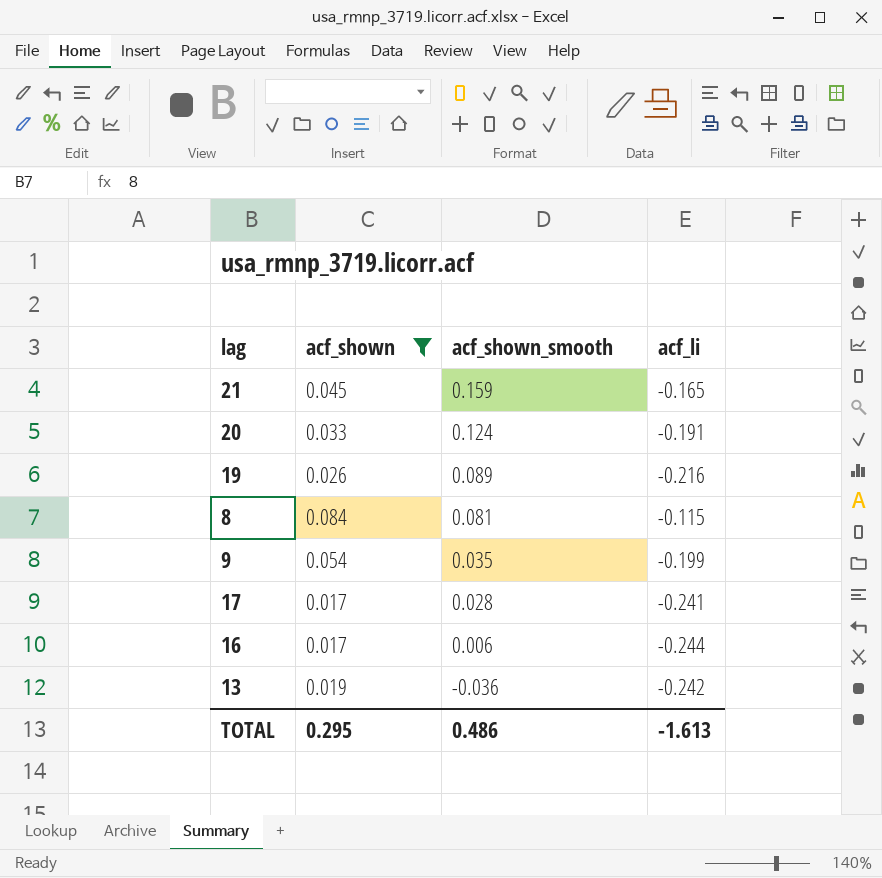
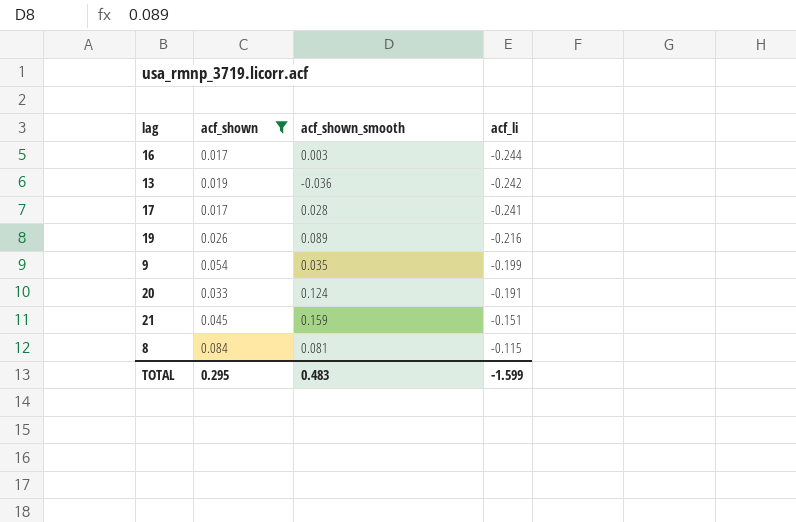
row order: acf_shown_smooth descending -> acf_li ascending
16 | acf_shown_smooth: 0.006 -> 0.003
21 | acf_li: -0.165 -> -0.151
TOTAL | acf_shown_smooth: 0.486 -> 0.483
TOTAL | acf_li: -1.613 -> -1.599

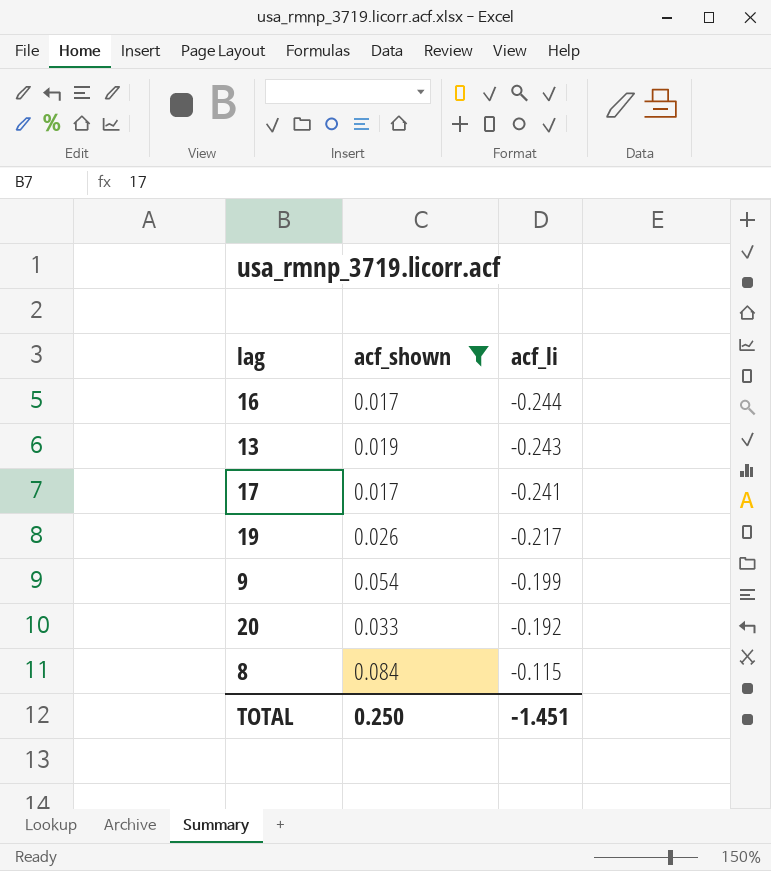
column acf_shown_smooth | position: 3 -> none
row 21: 0.045 | 0.159 | -0.151 -> none
13 | acf_li: -0.242 -> -0.243
19 | acf_li: -0.216 -> -0.217
20 | acf_li: -0.191 -> -0.192
TOTAL | acf_shown: 0.295 -> 0.250
TOTAL | acf_li: -1.599 -> -1.451

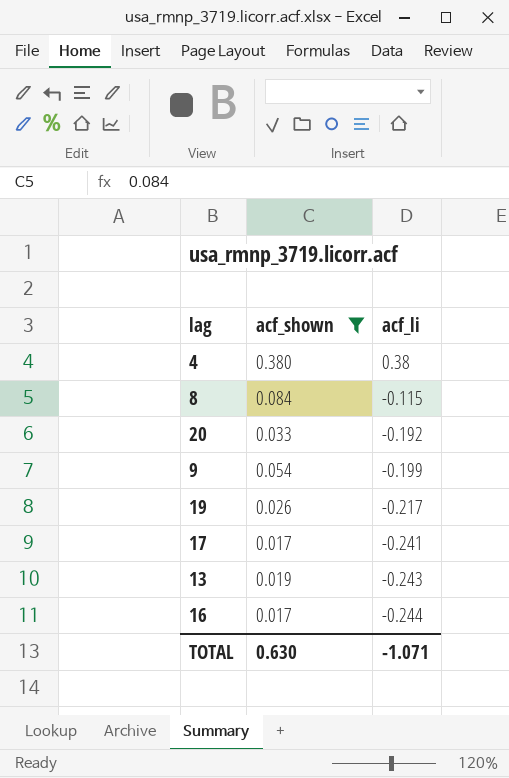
row order: acf_li ascending -> acf_li descending
row 4: none -> 0.380 | 0.38
TOTAL | acf_shown: 0.250 -> 0.630
TOTAL | acf_li: -1.451 -> -1.071

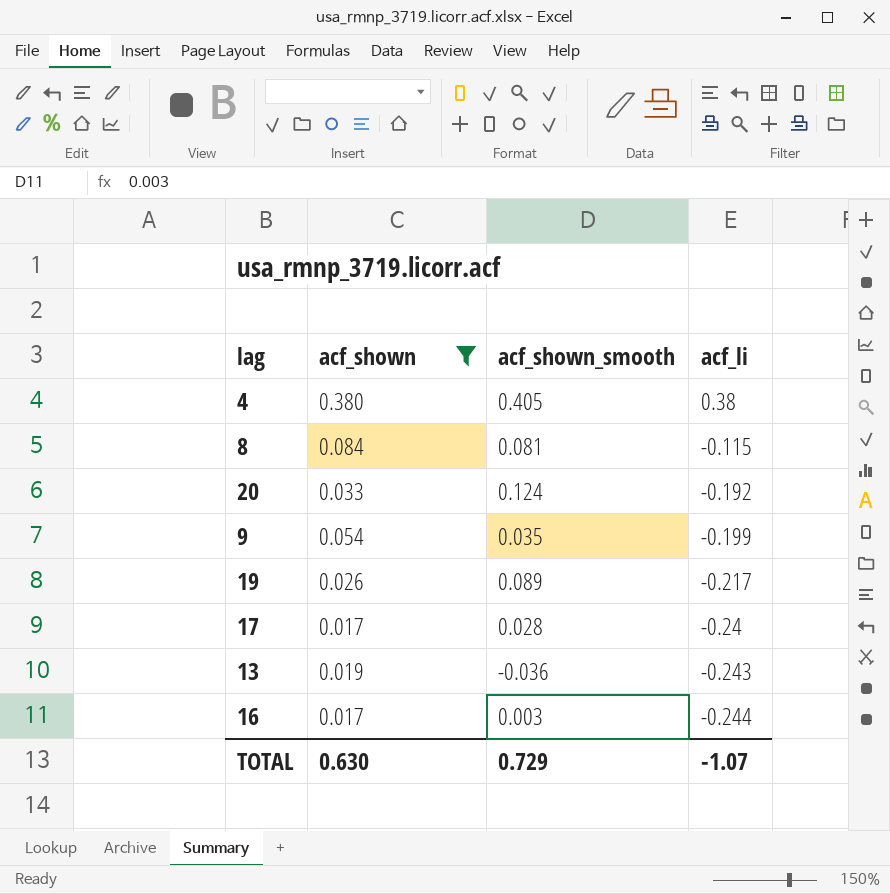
column acf_shown_smooth | position: none -> 3
17 | acf_li: -0.241 -> -0.24
TOTAL | acf_li: -1.071 -> -1.07

